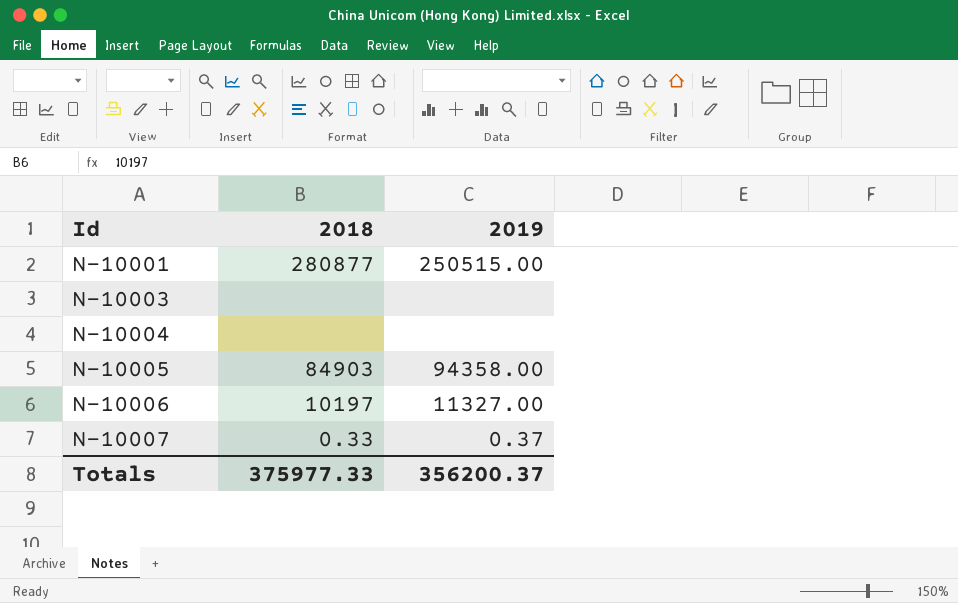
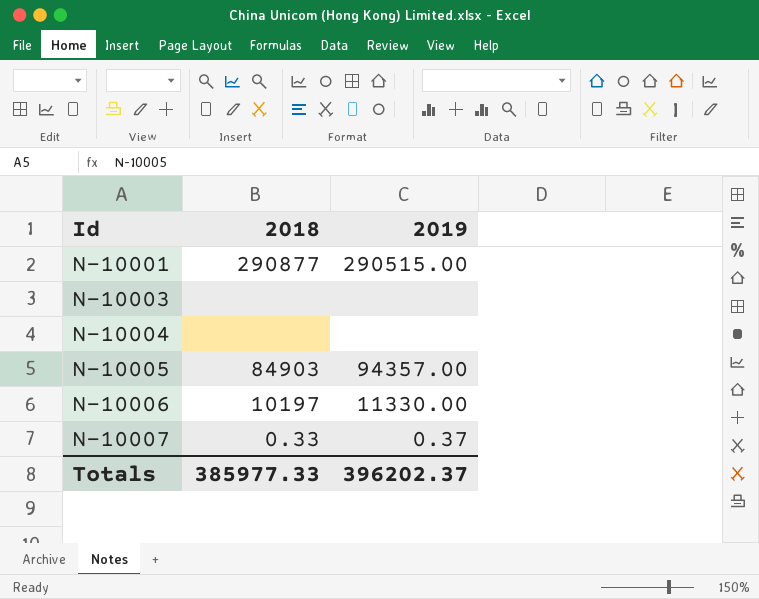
N-10001 | 2018: 280877 -> 290877
N-10001 | 2019: 250515.00 -> 290515.00
N-10005 | 2019: 94358.00 -> 94357.00
N-10006 | 2019: 11327.00 -> 11330.00
Totals | 2018: 375977.33 -> 385977.33
Totals | 2019: 356200.37 -> 396202.37

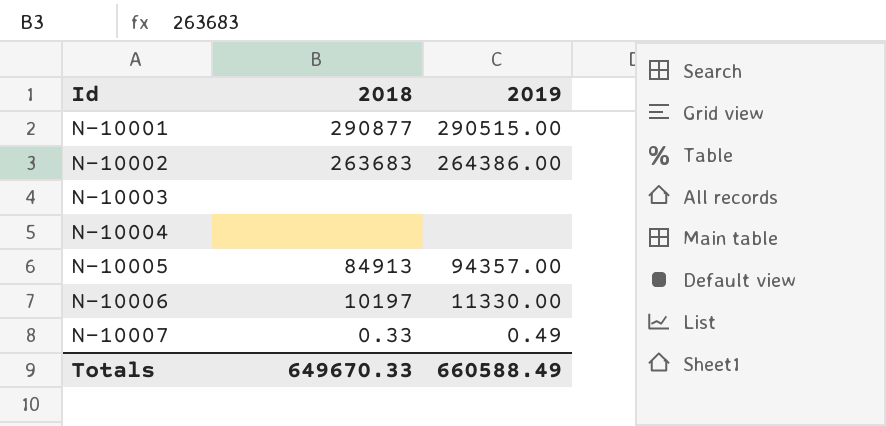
row N-10002: none -> 263683 | 264386.00
N-10005 | 2018: 84903 -> 84913
N-10007 | 2019: 0.37 -> 0.49
Totals | 2018: 385977.33 -> 649670.33
Totals | 2019: 396202.37 -> 660588.49

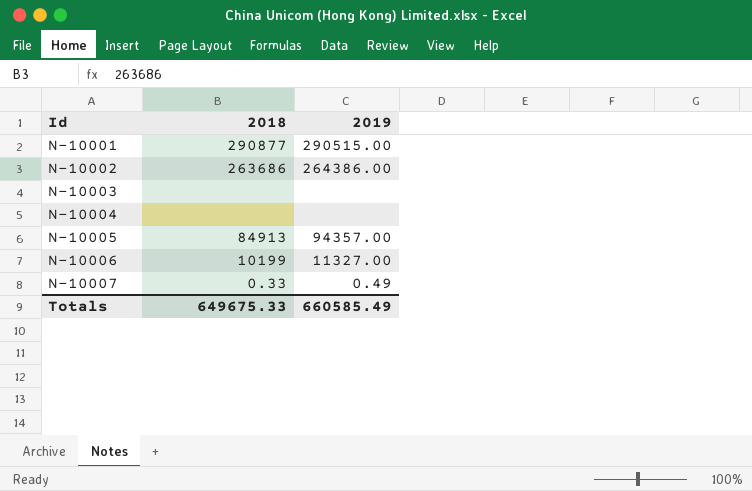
N-10002 | 2018: 263683 -> 263686
N-10006 | 2018: 10197 -> 10199
N-10006 | 2019: 11330.00 -> 11327.00
Totals | 2018: 649670.33 -> 649675.33
Totals | 2019: 660588.49 -> 660585.49

